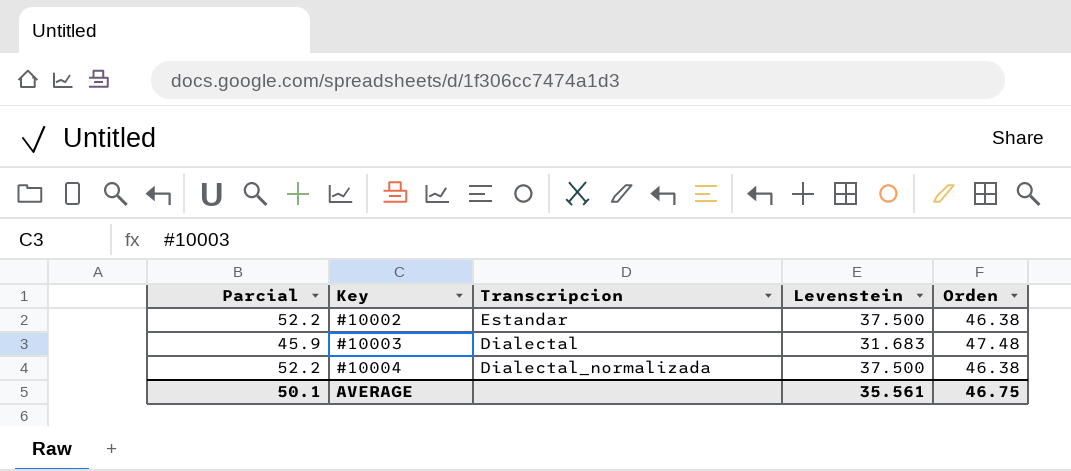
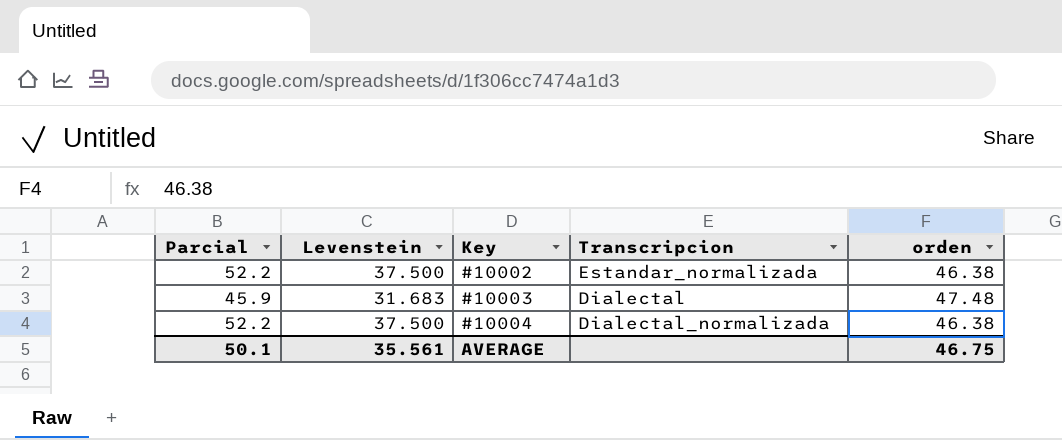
column Levenstein | position: 4 -> 2
column name: Orden -> orden
#10002 | Transcripcion: Estandar -> Estandar_normalizada

